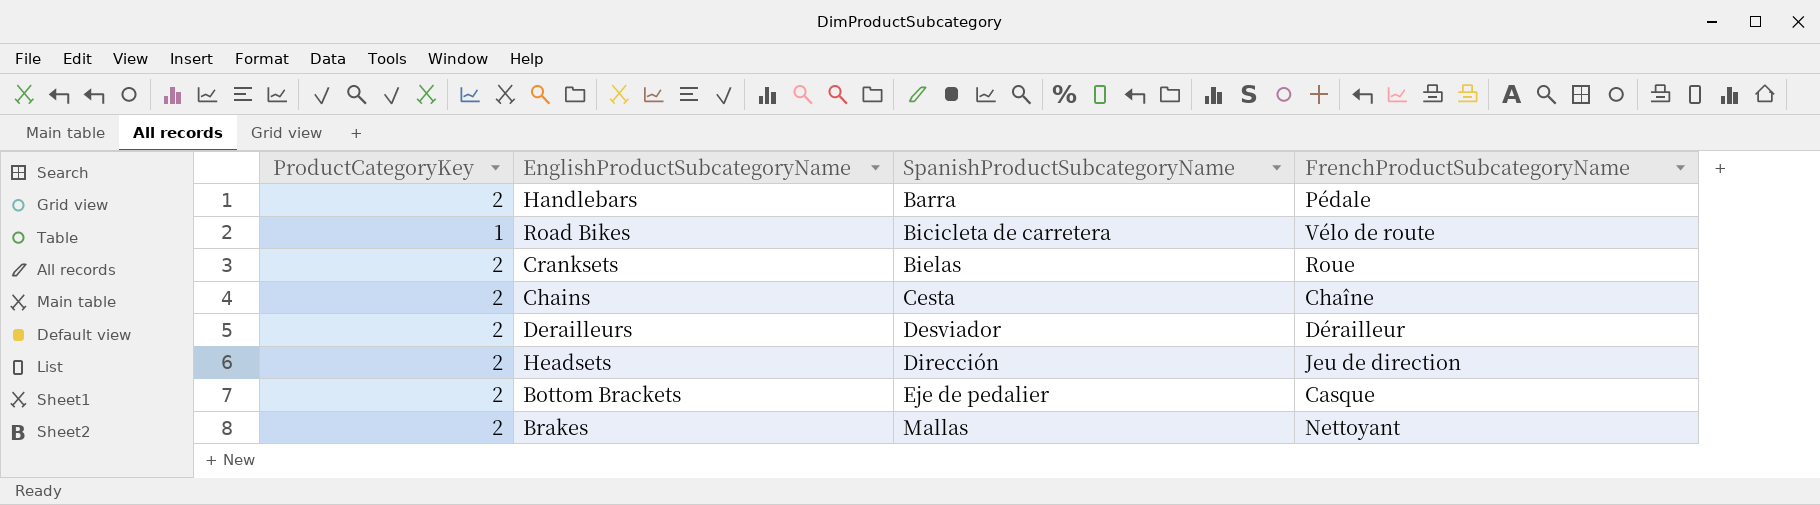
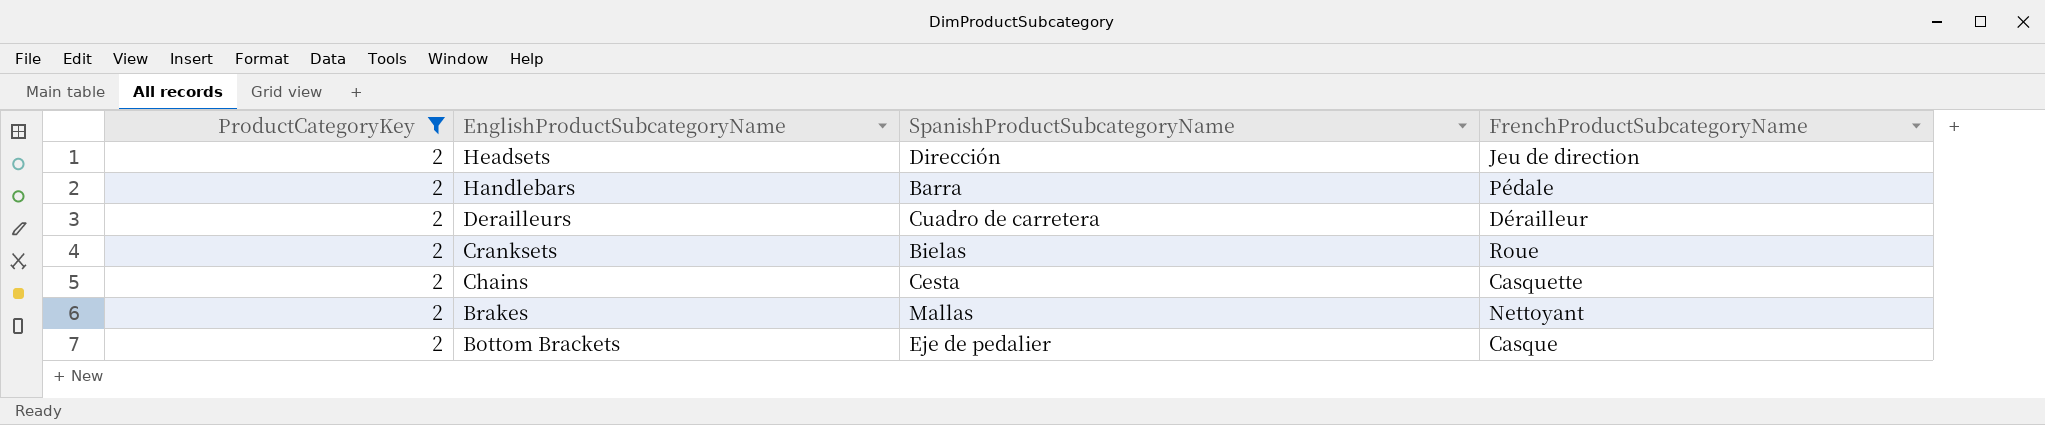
filter: none -> ProductCategoryKey = 2
row order: SpanishProductSubcategoryName ascending -> EnglishProductSubcategoryName descending
Derailleurs | SpanishProductSubcategoryName: Desviador -> Cuadro de carretera
Chains | FrenchProductSubcategoryName: Chaîne -> Casquette

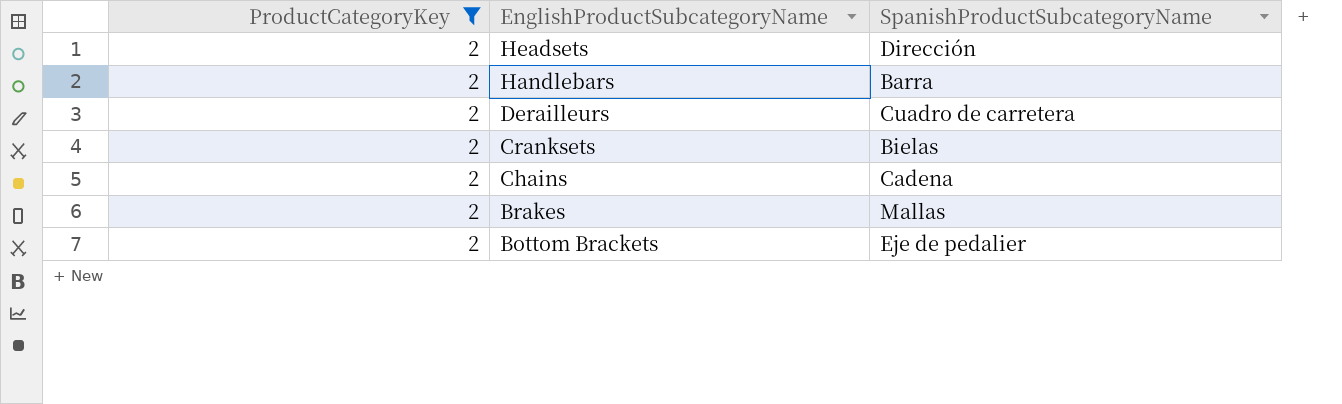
column FrenchProductSubcategoryName | position: 4 -> none
Chains | SpanishProductSubcategoryName: Cesta -> Cadena

